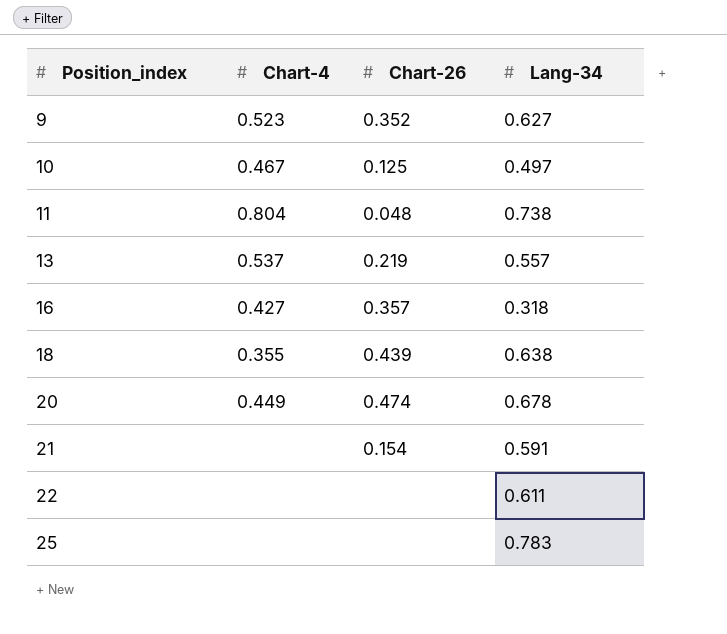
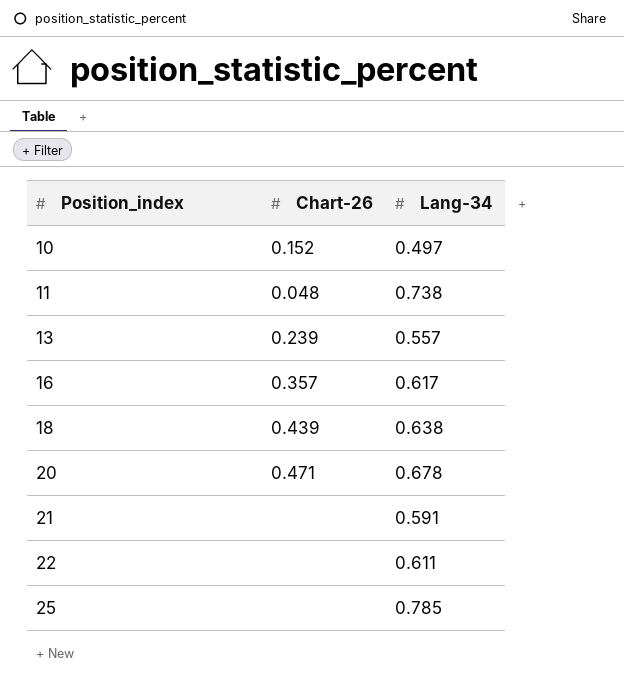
column Chart-4 | position: 2 -> none
row 9: 0.523 | 0.352 | 0.627 -> none
10 | Chart-26: 0.125 -> 0.152
13 | Chart-26: 0.219 -> 0.239
16 | Lang-34: 0.318 -> 0.617
20 | Chart-26: 0.474 -> 0.471
21 | Chart-26: 0.154 -> none
25 | Lang-34: 0.783 -> 0.785

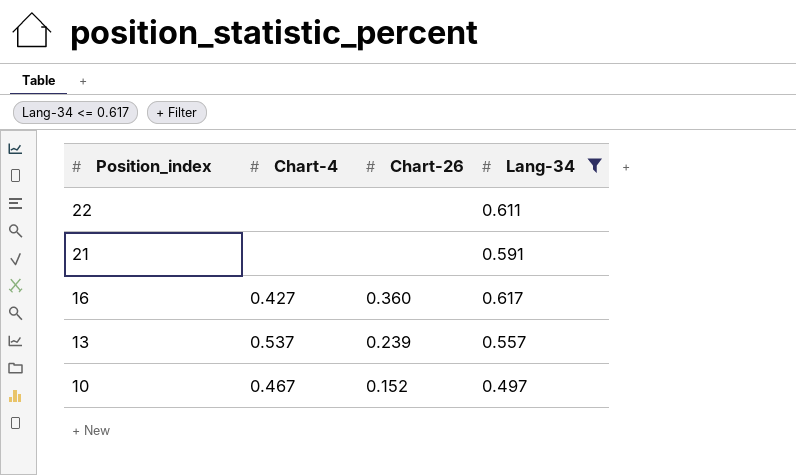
filter: none -> Lang-34 <= 0.617
row order: Position_index ascending -> Position_index descending
column Chart-4 | position: none -> 2
16 | Chart-26: 0.357 -> 0.360

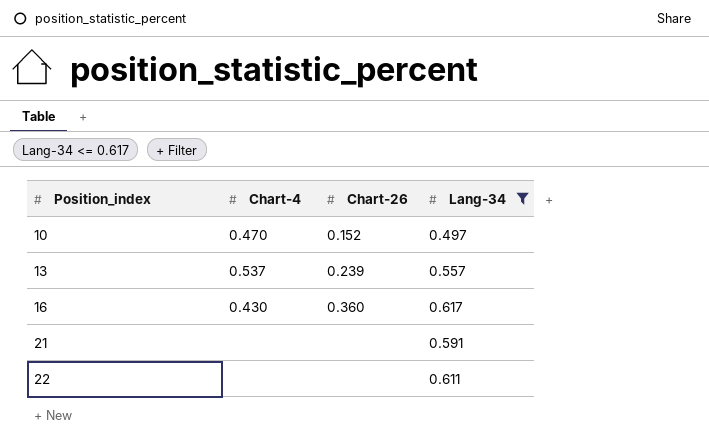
row order: Position_index descending -> Position_index ascending
10 | Chart-4: 0.467 -> 0.470
16 | Chart-4: 0.427 -> 0.430

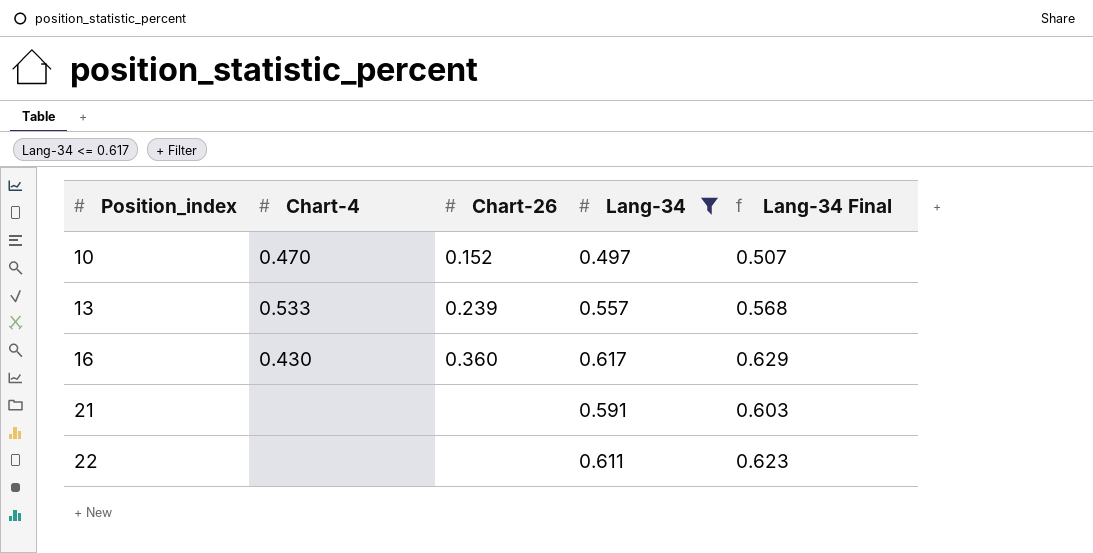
column Lang-34 Final | formula: none -> [Lang-34] * 1.02
13 | Chart-4: 0.537 -> 0.533

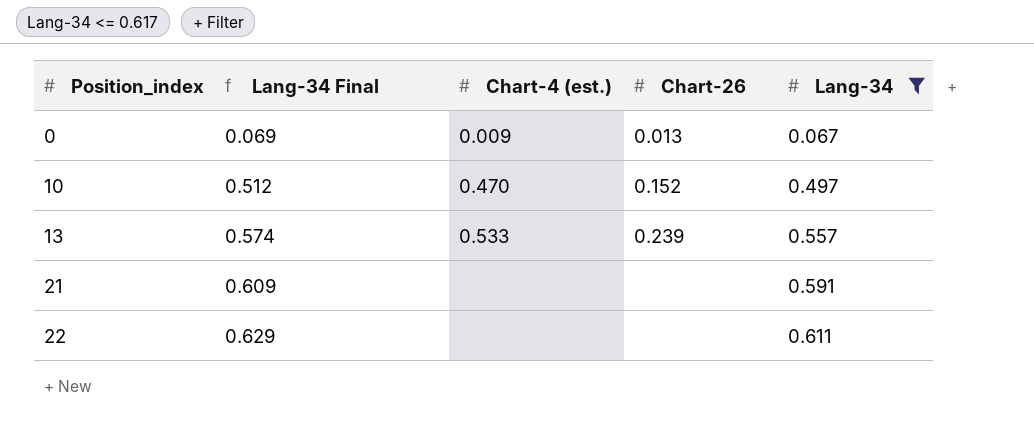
column Lang-34 Final | formula: [Lang-34] * 1.02 -> [Lang-34] * 1.03
column Lang-34 Final | position: 5 -> 2
column name: Chart-4 -> Chart-4 (est.)
row 16: 0.430 | 0.360 | 0.617 | 0.629 -> none
row 0: none -> 0.069 | 0.009 | 0.013 | 0.067

